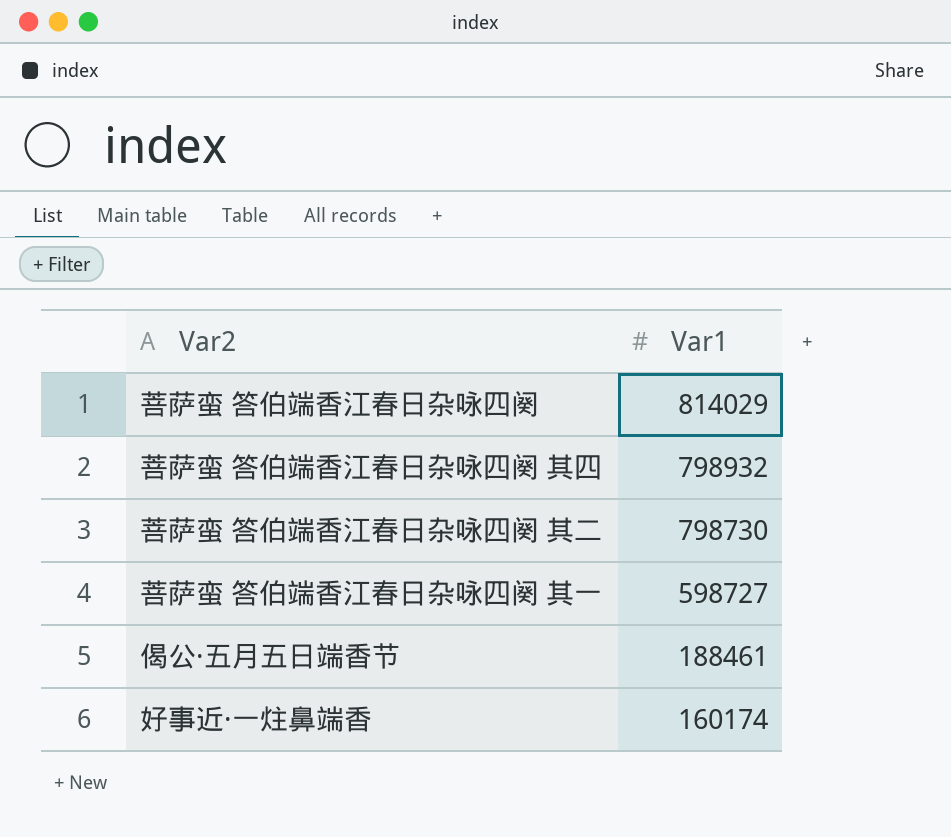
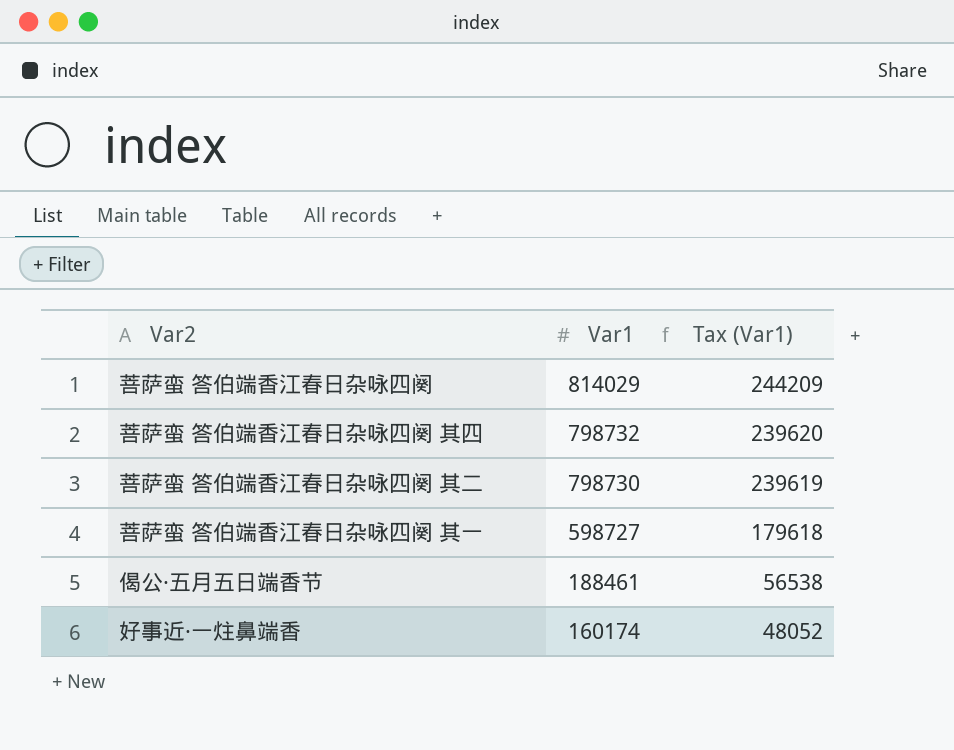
column Tax (Var1) | formula: none -> [Var1] * 0.3
菩萨蛮 答伯端香江春日杂咏四阕 其四 | Var1: 798932 -> 798732

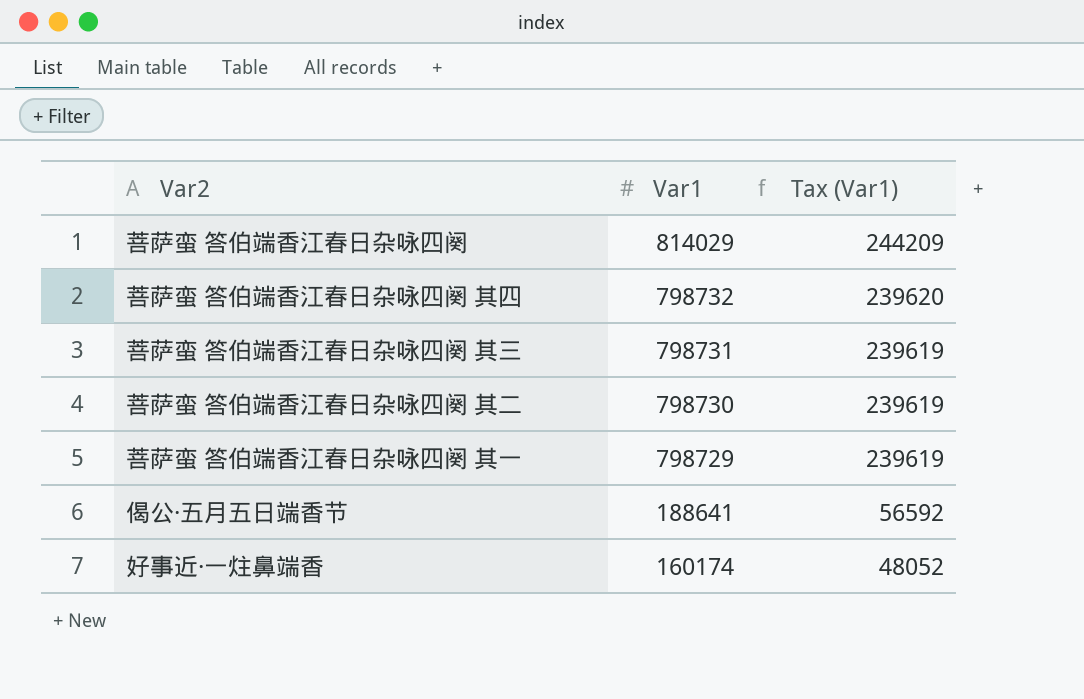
row 菩萨蛮 答伯端香江春日杂咏四阕 其三: none -> 798731 | 239619
菩萨蛮 答伯端香江春日杂咏四阕 其一 | Var1: 598727 -> 798729
菩萨蛮 答伯端香江春日杂咏四阕 其一 | Tax (Var1): 179618 -> 239619
偈公·五月五日端香节 | Var1: 188461 -> 188641
偈公·五月五日端香节 | Tax (Var1): 56538 -> 56592

